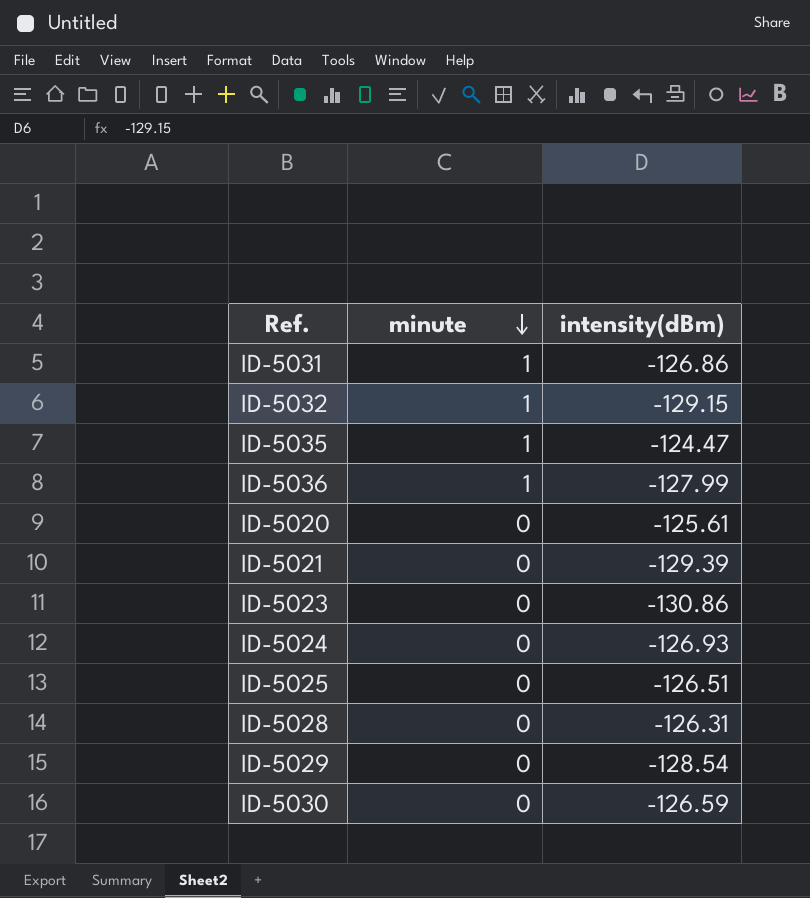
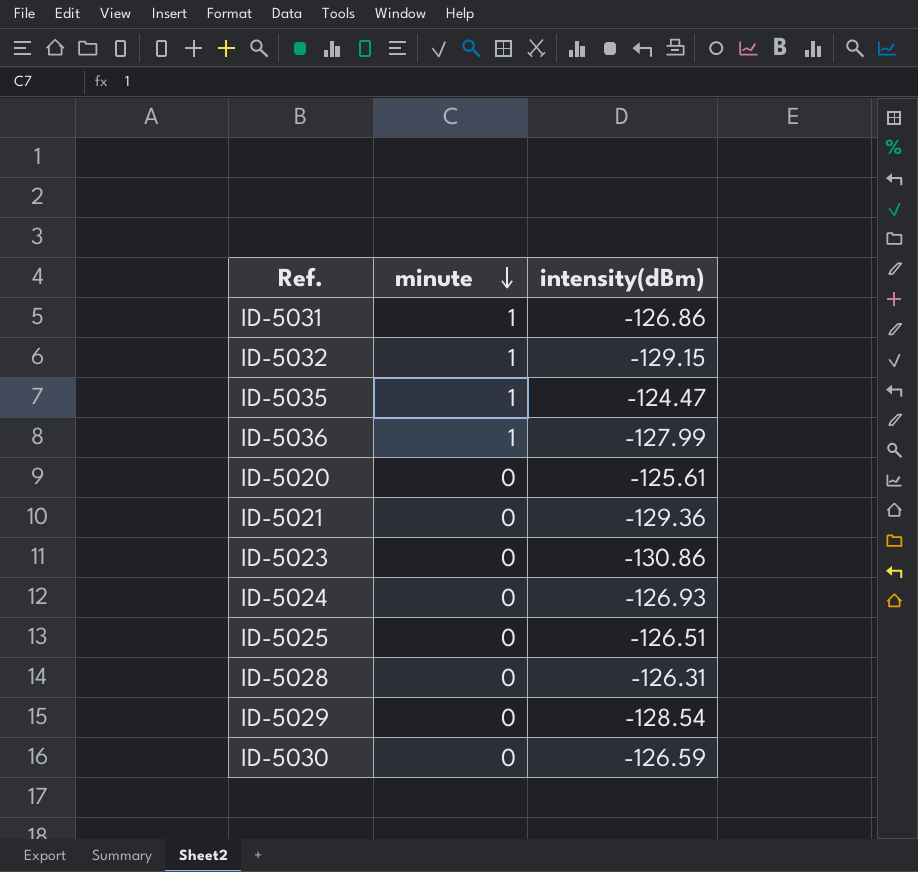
ID-5021 | intensity(dBm): -129.39 -> -129.36

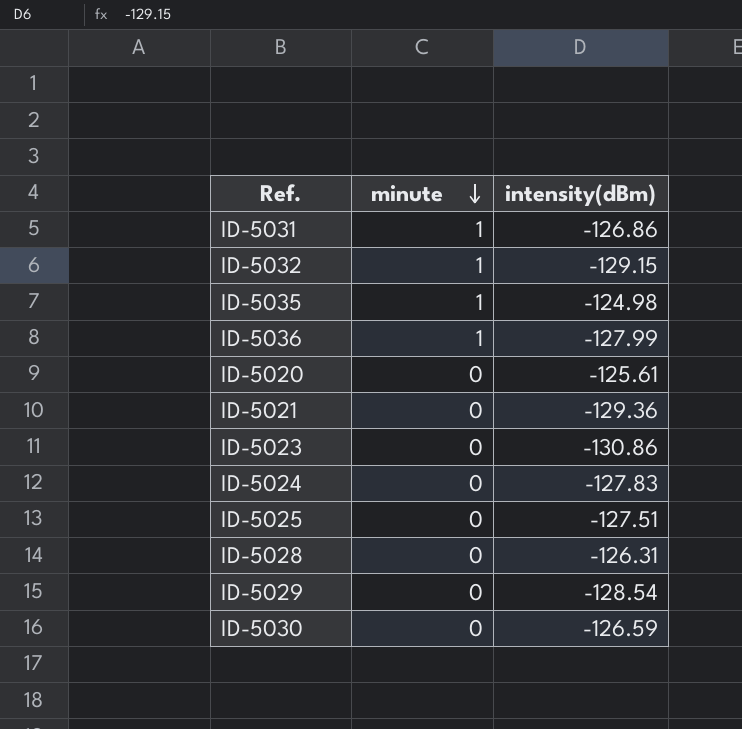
ID-5035 | intensity(dBm): -124.47 -> -124.98
ID-5024 | intensity(dBm): -126.93 -> -127.83
ID-5025 | intensity(dBm): -126.51 -> -127.51

